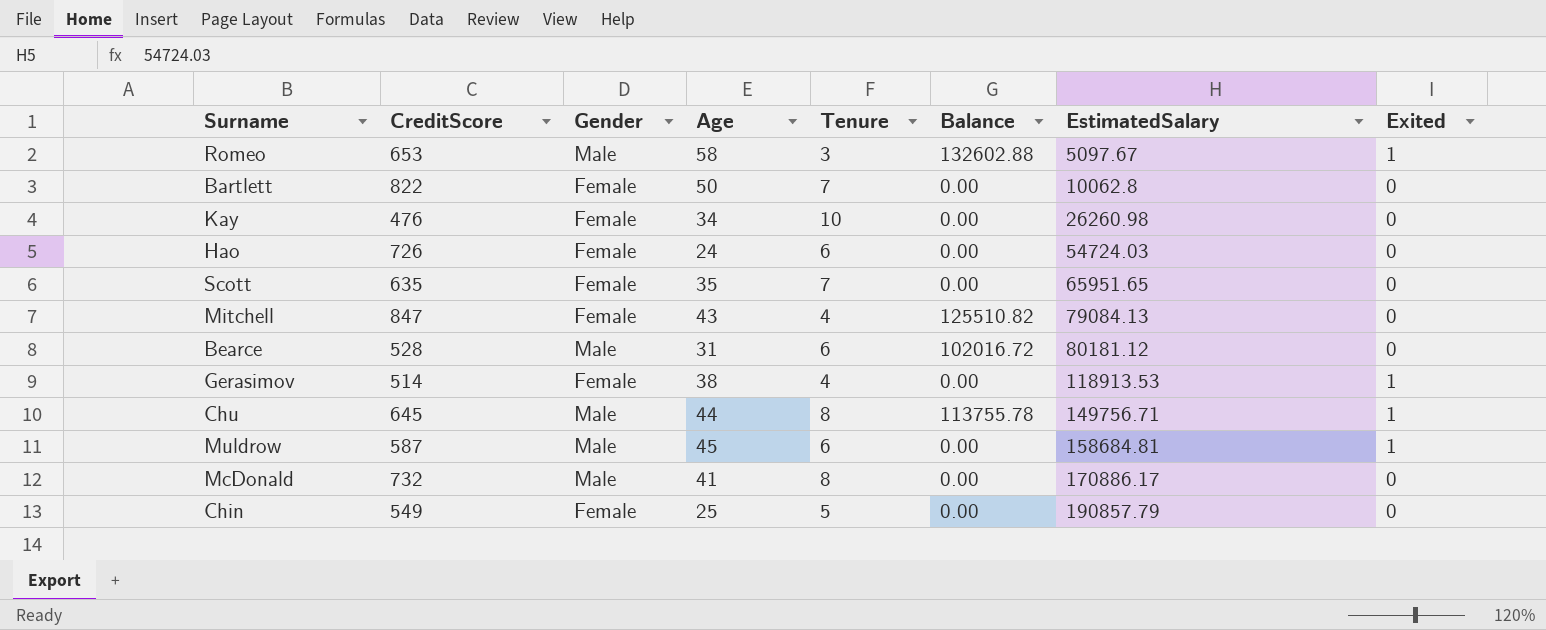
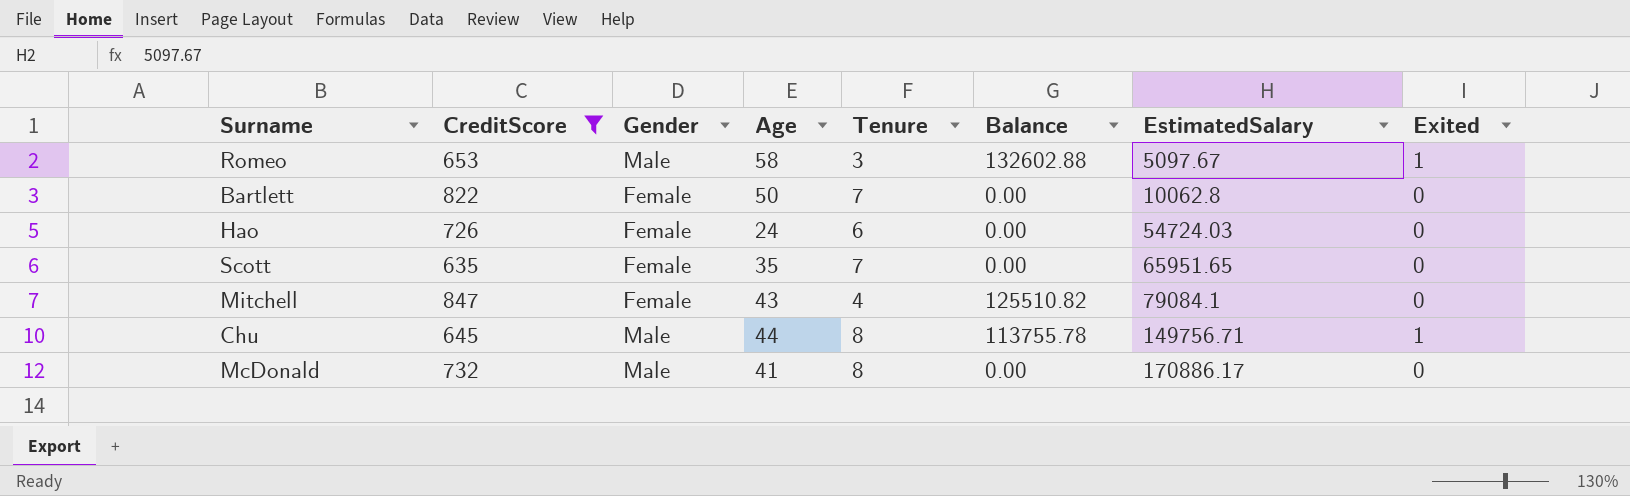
filter: none -> CreditScore >= 635
Mitchell | EstimatedSalary: 79084.13 -> 79084.1

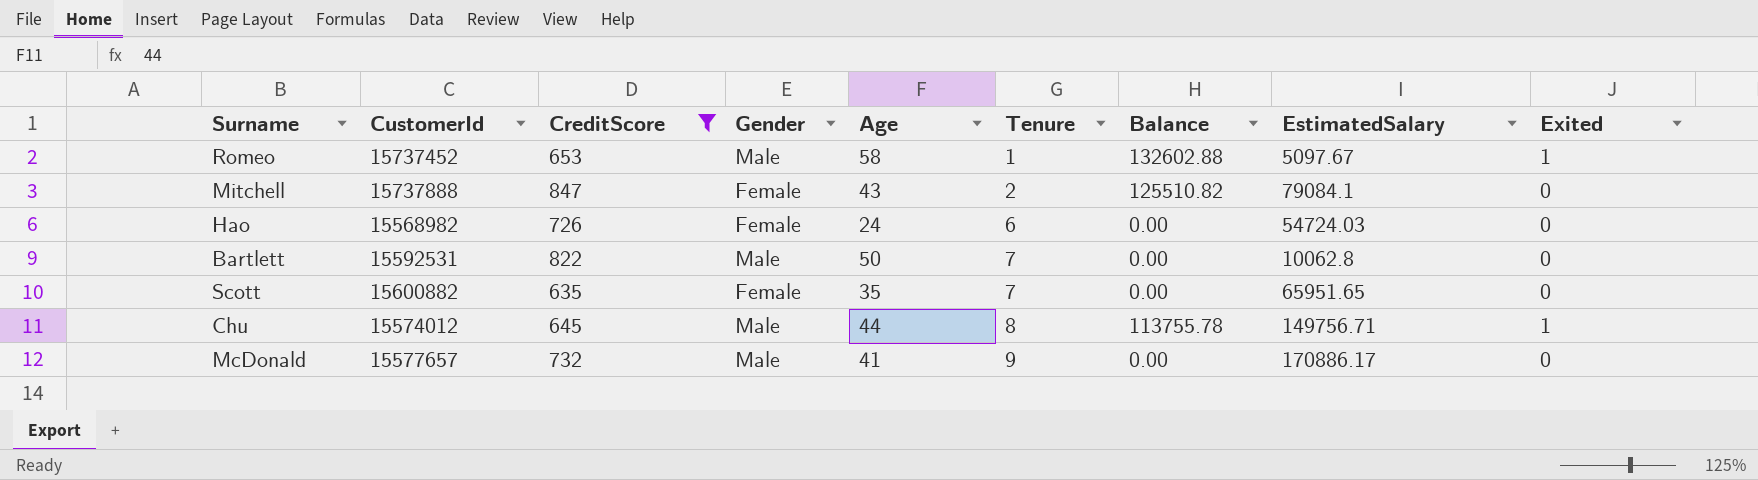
row order: EstimatedSalary ascending -> Tenure ascending
column CustomerId | position: none -> 2
Romeo | Tenure: 3 -> 1
Mitchell | Tenure: 4 -> 2
Bartlett | Gender: Female -> Male
McDonald | Tenure: 8 -> 9

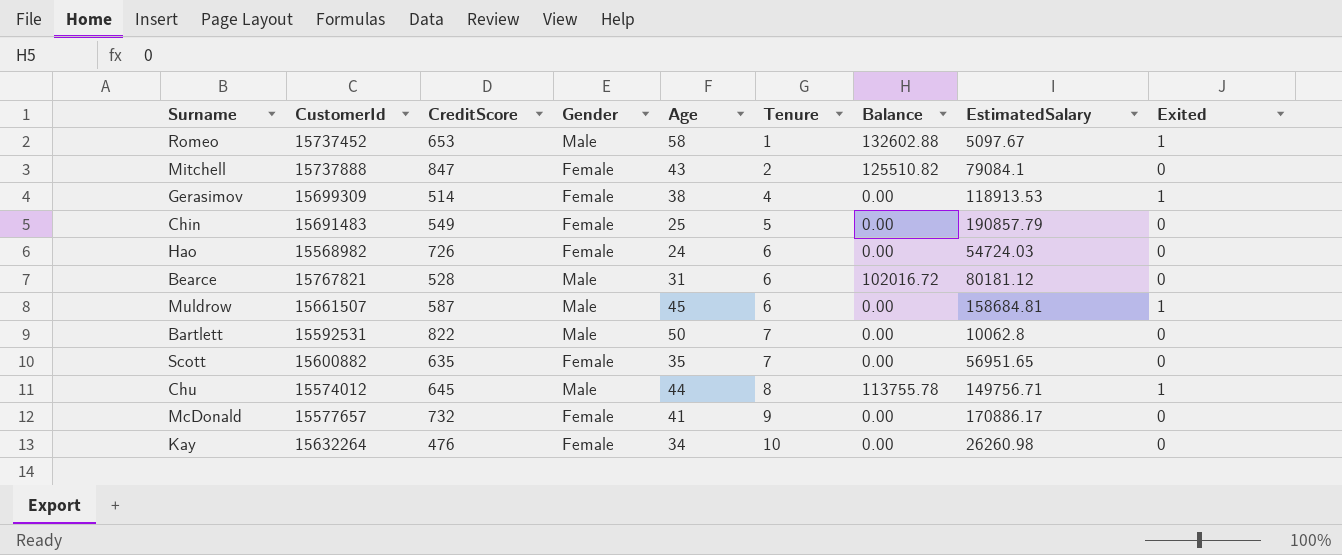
filter: CreditScore >= 635 -> none
Scott | EstimatedSalary: 65951.65 -> 56951.65
McDonald | Gender: Male -> Female

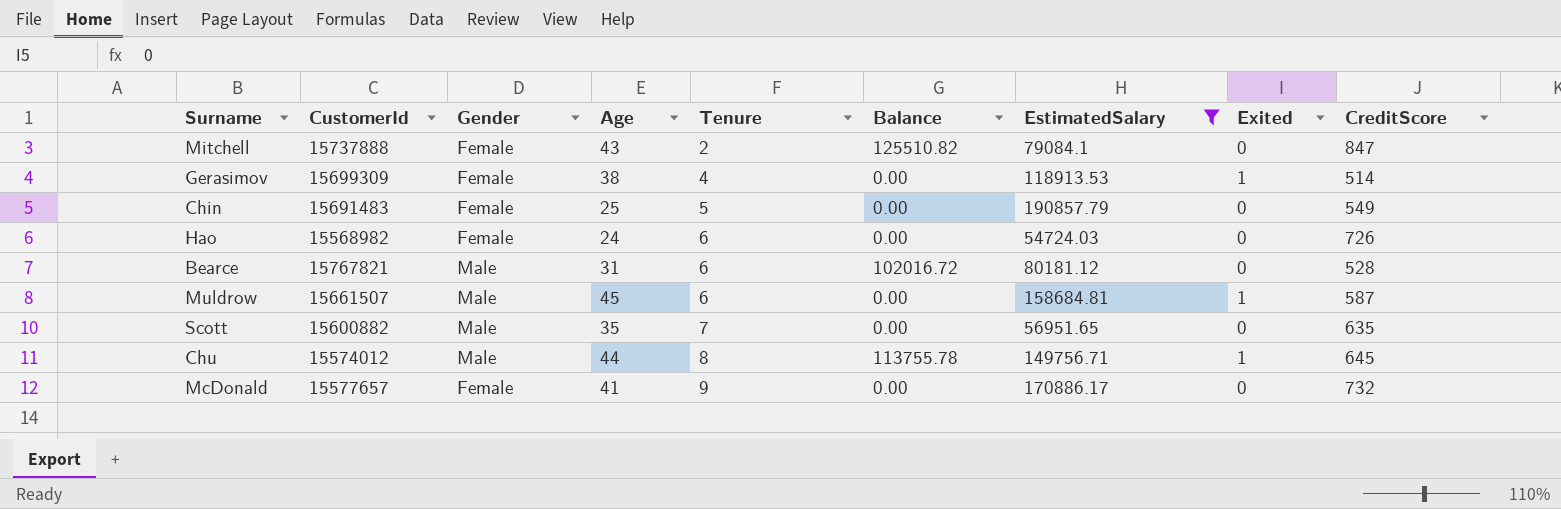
filter: none -> EstimatedSalary >= 54724.03
column CreditScore | position: 3 -> 9
Scott | Gender: Female -> Male

